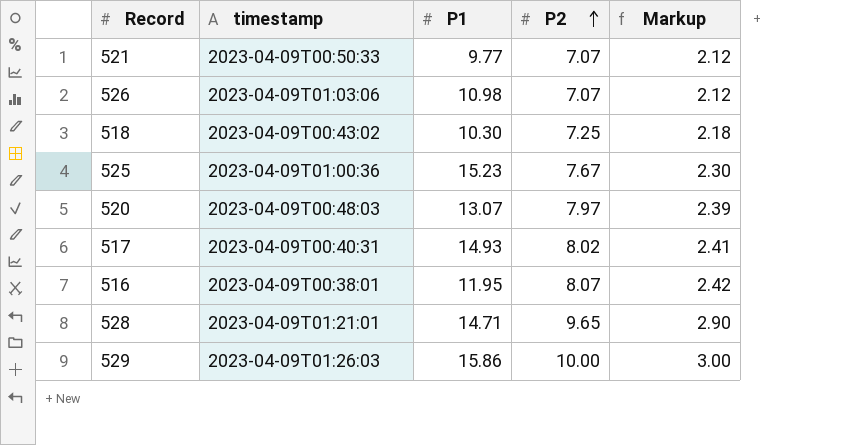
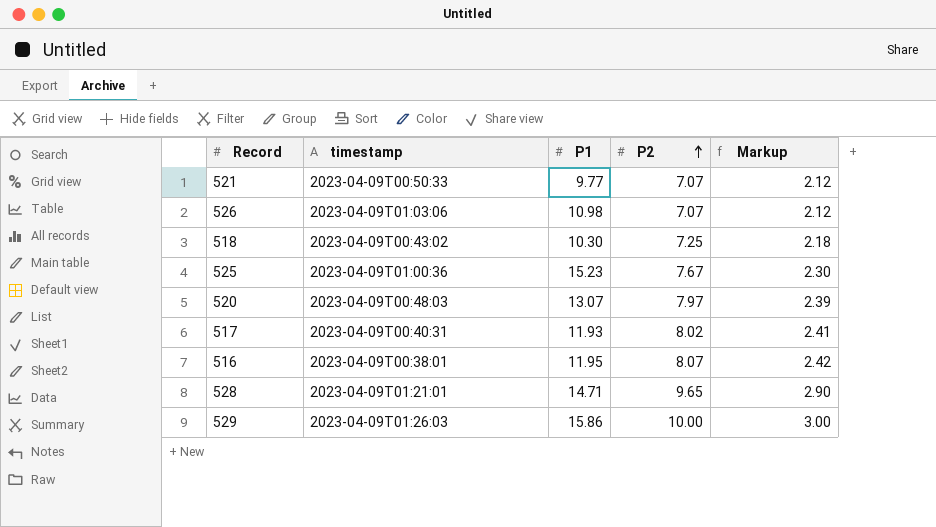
517 | P1: 14.93 -> 11.93

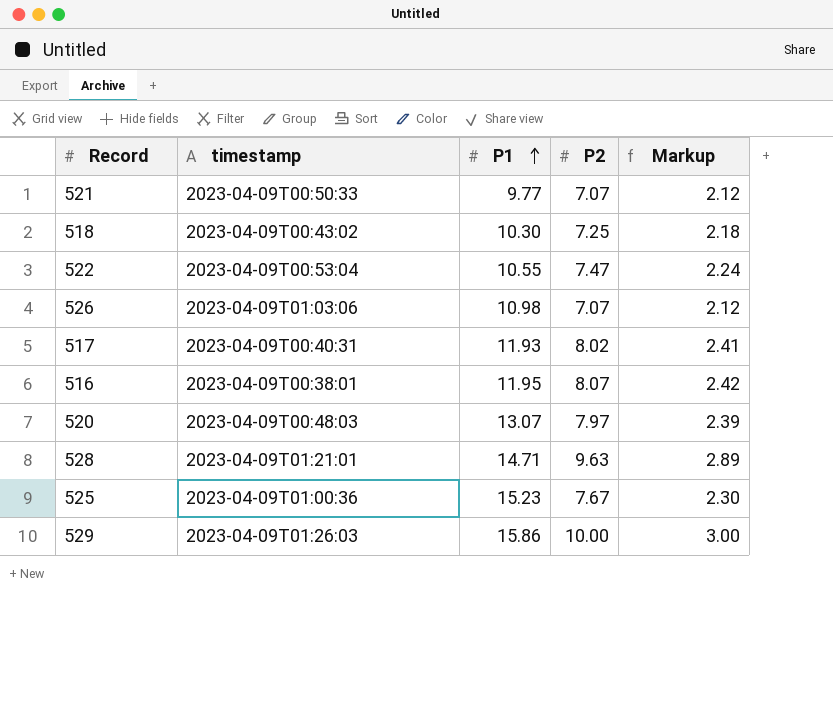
row order: P2 ascending -> P1 ascending
row 522: none -> 2023-04-09T00:53:04 | 10.55 | 7.47 | 2.24
528 | P2: 9.65 -> 9.63
528 | Markup: 2.90 -> 2.89

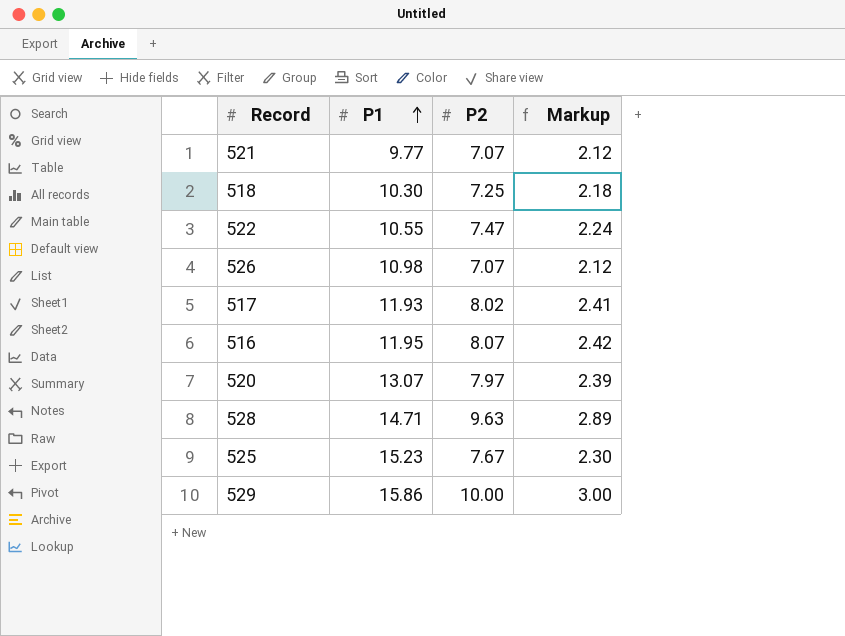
column timestamp | position: 2 -> none

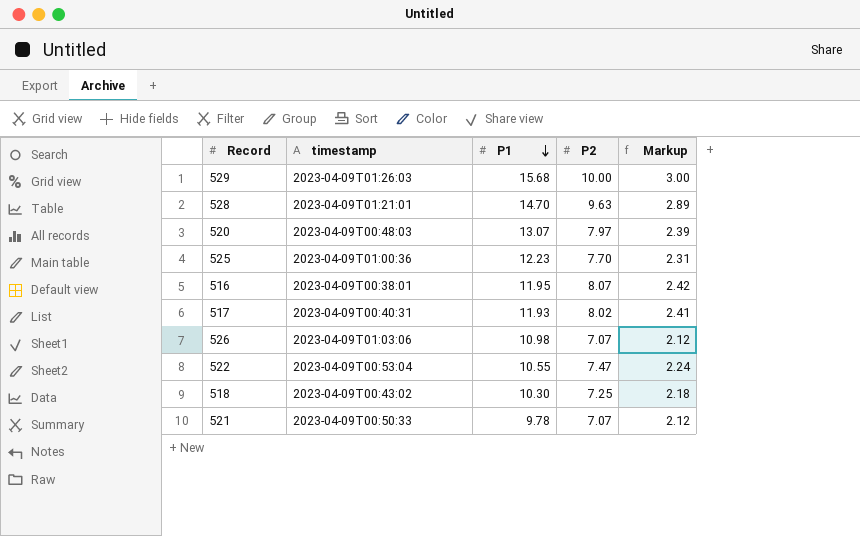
row order: P1 ascending -> P1 descending
column timestamp | position: none -> 2
529 | P1: 15.86 -> 15.68
528 | P1: 14.71 -> 14.70
525 | P1: 15.23 -> 12.23
525 | P2: 7.67 -> 7.70
525 | Markup: 2.30 -> 2.31
521 | P1: 9.77 -> 9.78

